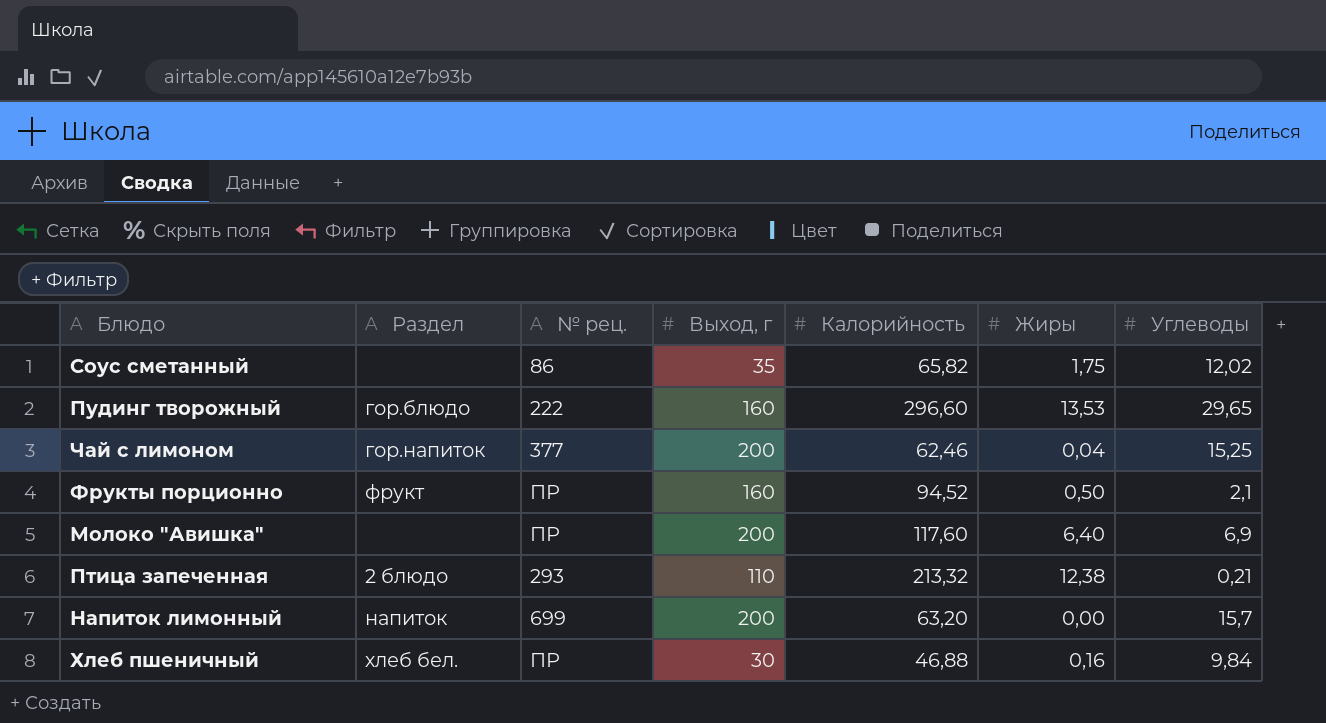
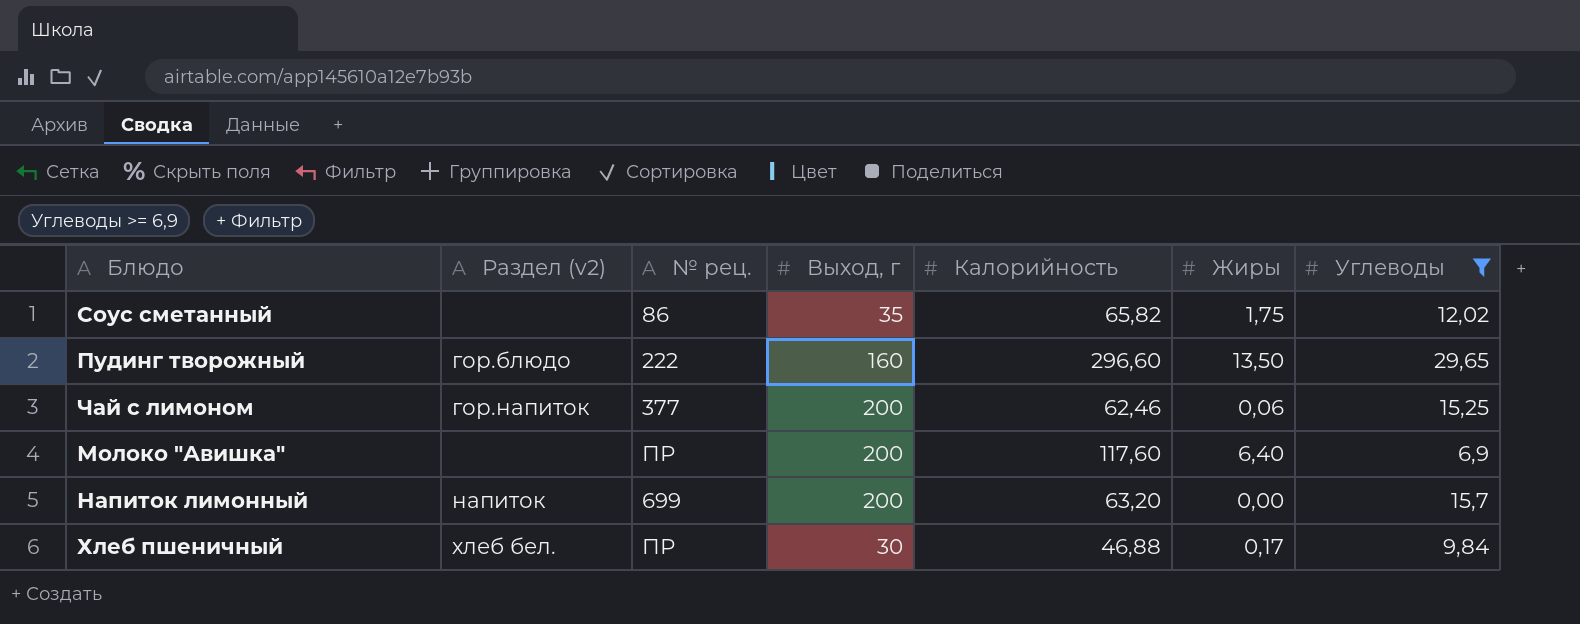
filter: none -> Углеводы >= 6,9
column name: Раздел -> Раздел (v2)
Пудинг творожный | Жиры: 13,53 -> 13,50
Чай с лимоном | Жиры: 0,04 -> 0,06
Хлеб пшеничный | Жиры: 0,16 -> 0,17

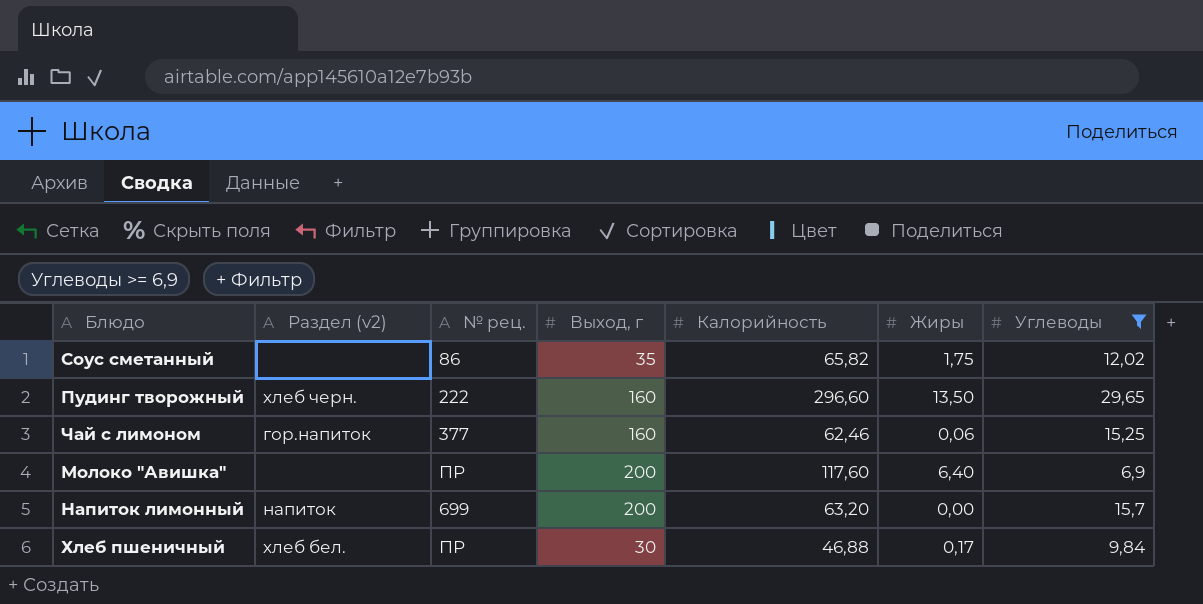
Пудинг творожный | Раздел (v2): гор.блюдо -> хлеб черн.
Чай с лимоном | Выход, г: 200 -> 160

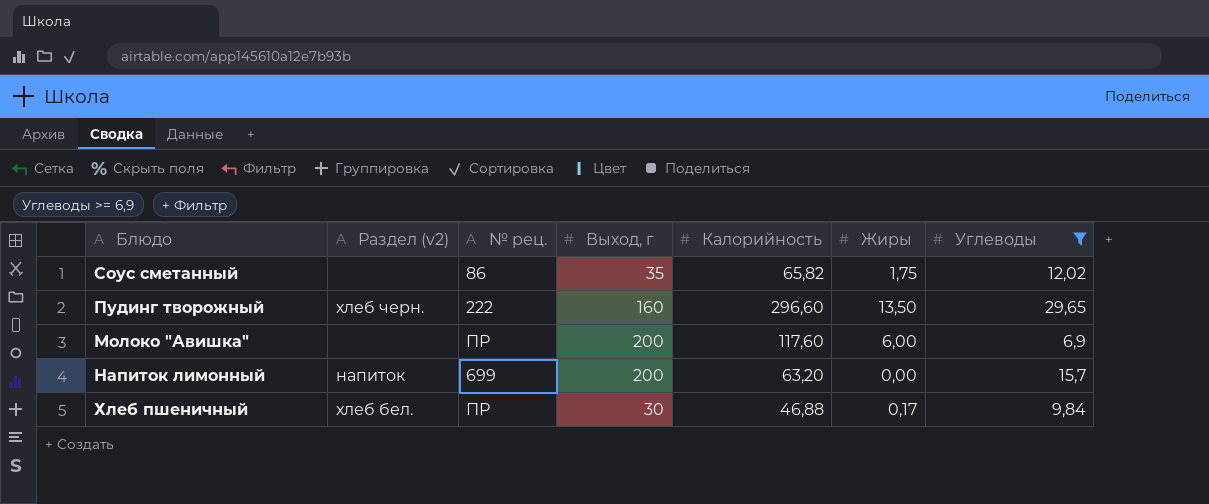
row Чай с лимоном: гор.напиток | 377 | 160 | 62,46 | 0,06 | 15,25 -> none
Молоко "Авишка" | Жиры: 6,40 -> 6,00

